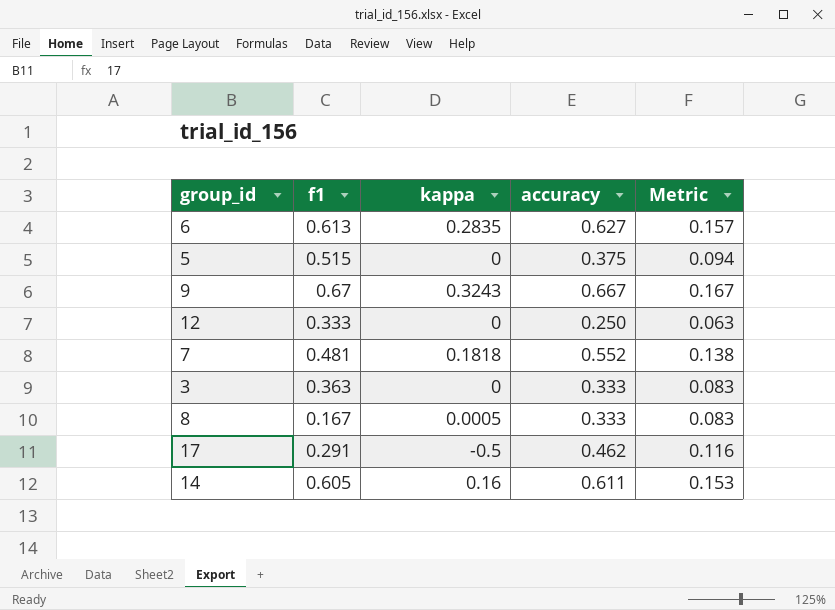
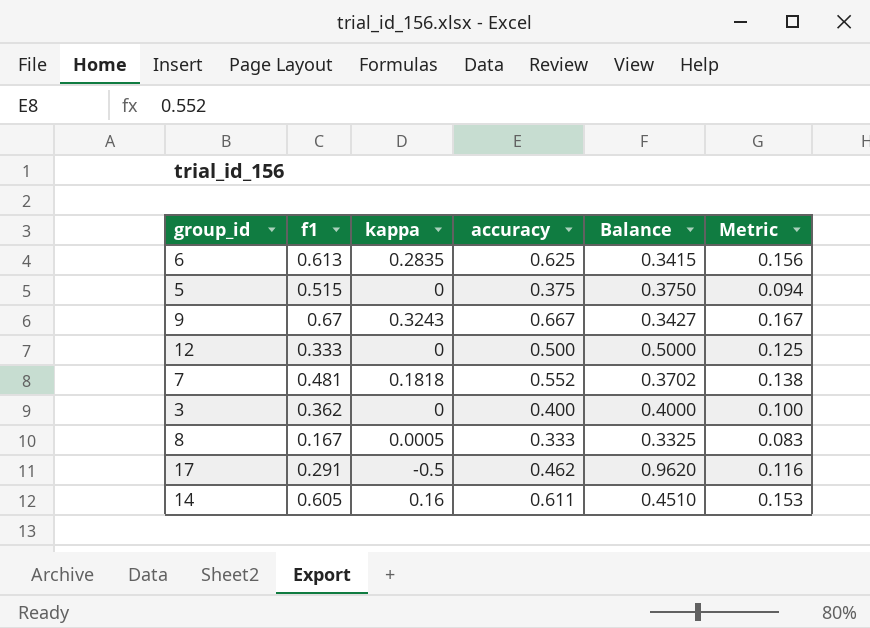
column Balance | formula: none -> [accuracy] - [kappa]
6 | accuracy: 0.627 -> 0.625
6 | Metric: 0.157 -> 0.156
12 | accuracy: 0.250 -> 0.500
12 | Metric: 0.063 -> 0.125
3 | f1: 0.363 -> 0.362
3 | accuracy: 0.333 -> 0.400
3 | Metric: 0.083 -> 0.100

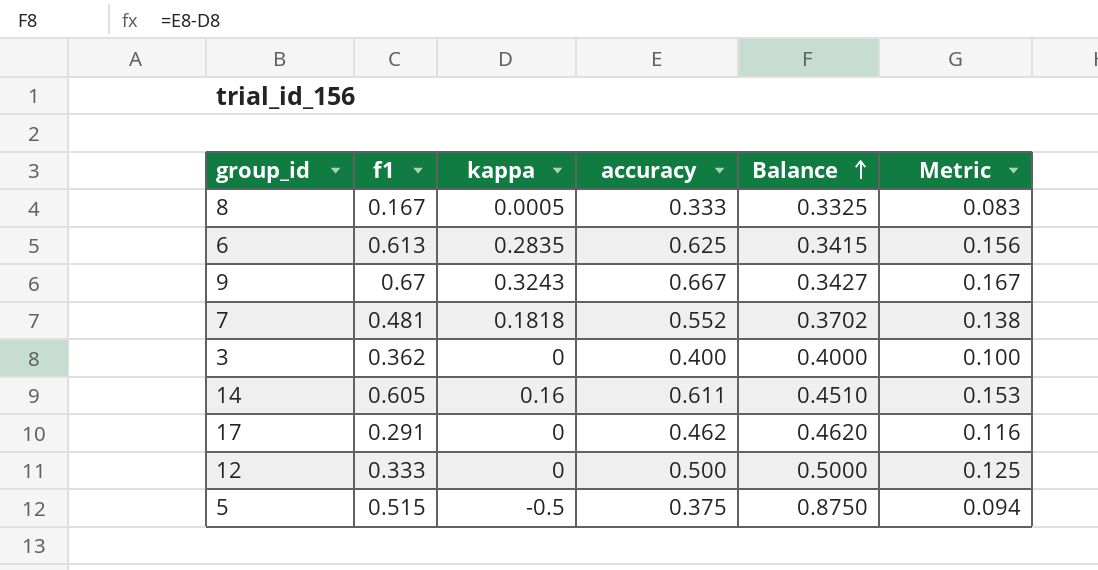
row order: none -> Balance ascending
17 | kappa: -0.5 -> 0
17 | Balance: 0.9620 -> 0.4620
5 | kappa: 0 -> -0.5
5 | Balance: 0.3750 -> 0.8750

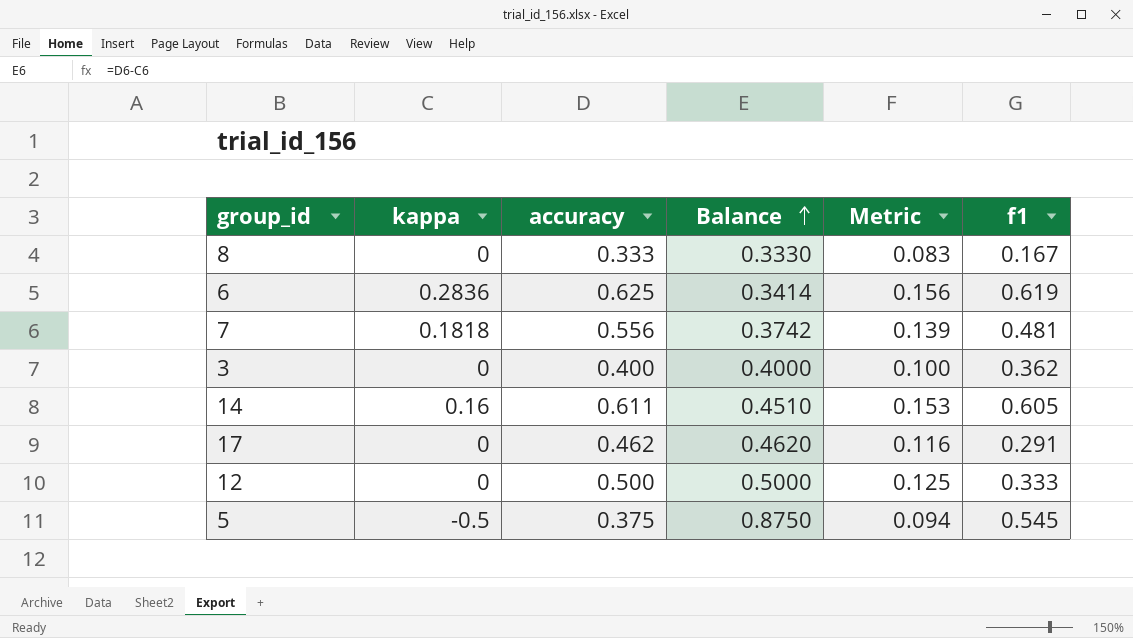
column f1 | position: 2 -> 6
row 9: 0.67 | 0.3243 | 0.667 | 0.3427 | 0.167 -> none
8 | kappa: 0.0005 -> 0
8 | Balance: 0.3325 -> 0.3330
6 | kappa: 0.2835 -> 0.2836
6 | Balance: 0.3415 -> 0.3414
6 | f1: 0.613 -> 0.619
7 | accuracy: 0.552 -> 0.556
7 | Balance: 0.3702 -> 0.3742
7 | Metric: 0.138 -> 0.139
5 | f1: 0.515 -> 0.545

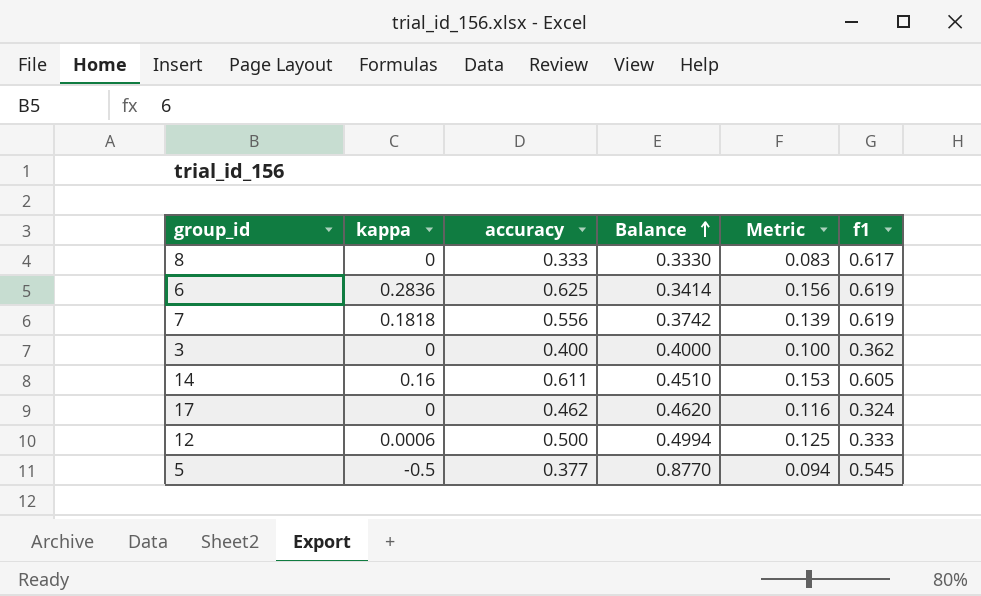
8 | f1: 0.167 -> 0.617
7 | f1: 0.481 -> 0.619
17 | f1: 0.291 -> 0.324
12 | kappa: 0 -> 0.0006
12 | Balance: 0.5000 -> 0.4994
5 | accuracy: 0.375 -> 0.377
5 | Balance: 0.8750 -> 0.8770

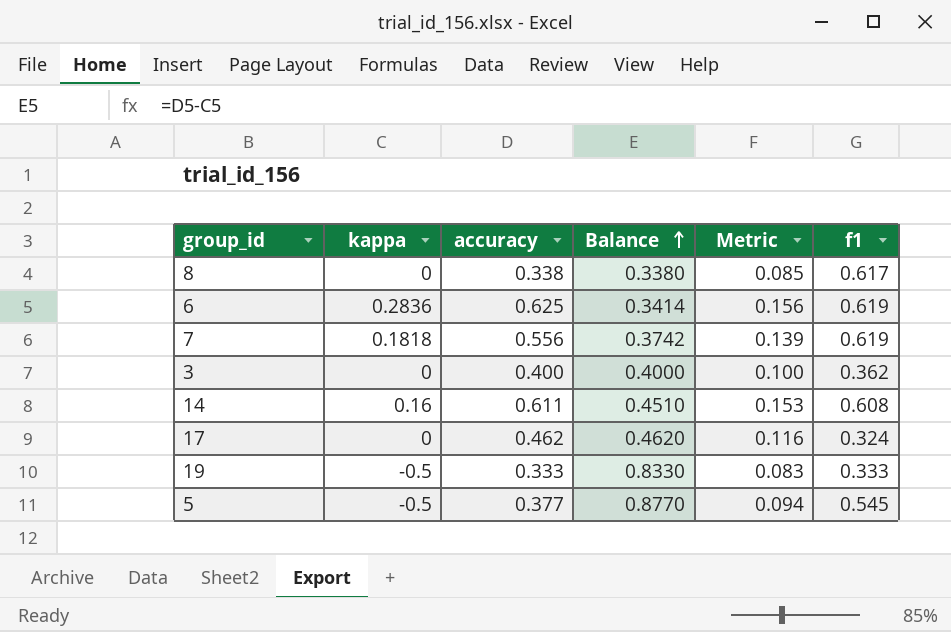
row 12: 0.0006 | 0.500 | 0.4994 | 0.125 | 0.333 -> none
8 | accuracy: 0.333 -> 0.338
8 | Balance: 0.3330 -> 0.3380
8 | Metric: 0.083 -> 0.085
14 | f1: 0.605 -> 0.608
row 19: none -> -0.5 | 0.333 | 0.8330 | 0.083 | 0.333

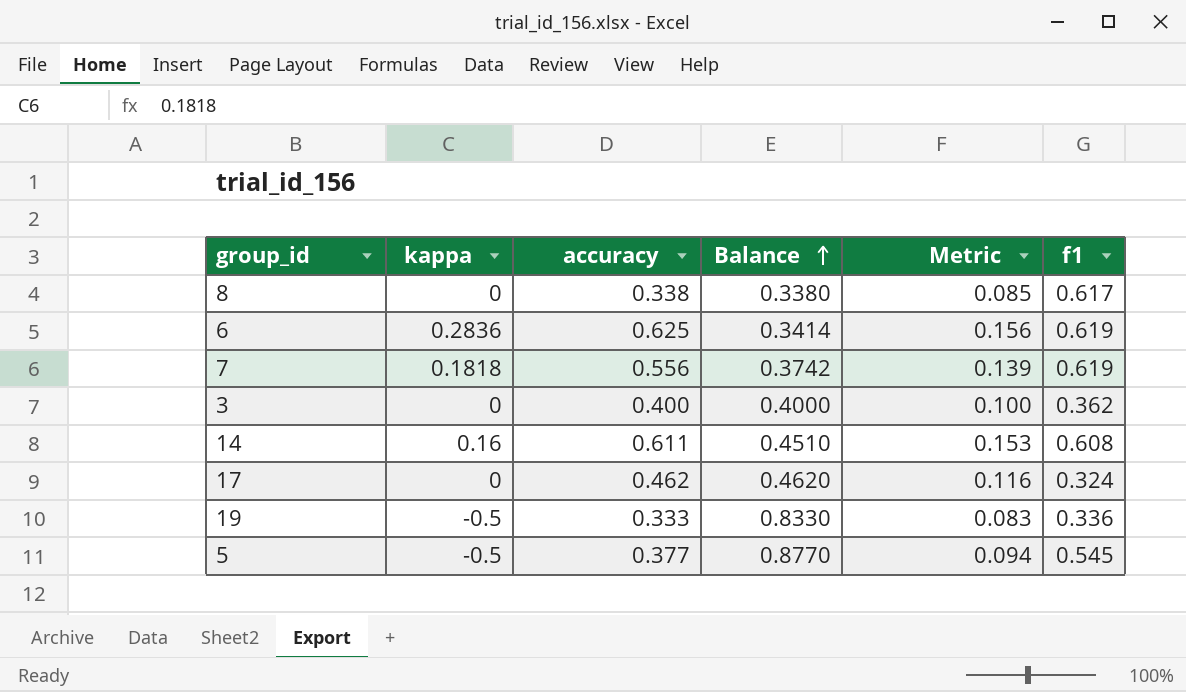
19 | f1: 0.333 -> 0.336

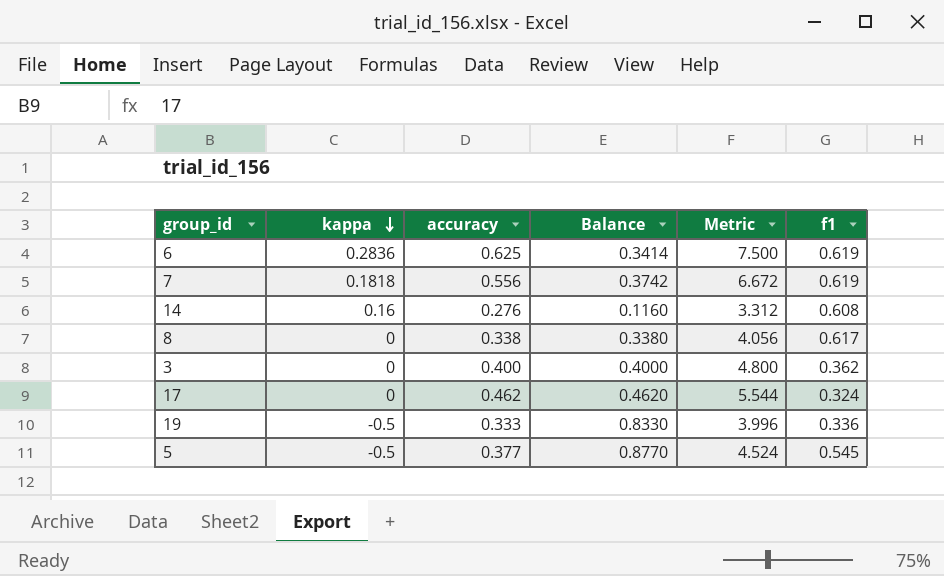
row order: Balance ascending -> kappa descending
column Metric | formula: [accuracy] * 0.25 -> [accuracy] * 12
14 | accuracy: 0.611 -> 0.276
14 | Balance: 0.4510 -> 0.1160

